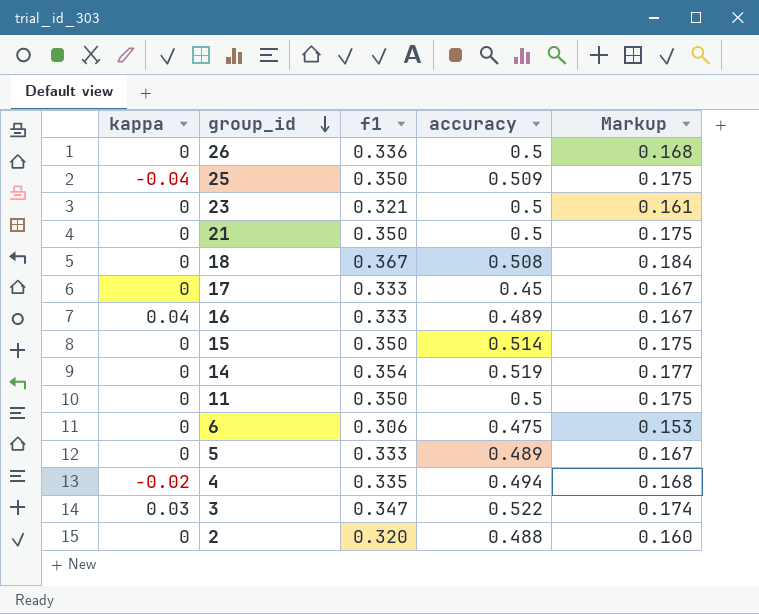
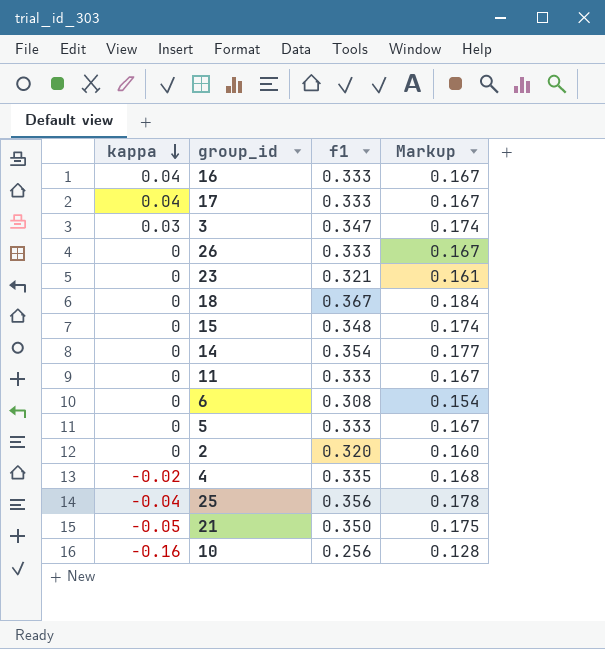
row order: group_id descending -> kappa descending
column accuracy | position: 4 -> none
17 | kappa: 0 -> 0.04
26 | f1: 0.336 -> 0.333
26 | Markup: 0.168 -> 0.167
15 | f1: 0.350 -> 0.348
15 | Markup: 0.175 -> 0.174
11 | f1: 0.350 -> 0.333
11 | Markup: 0.175 -> 0.167
6 | f1: 0.306 -> 0.308
6 | Markup: 0.153 -> 0.154
25 | f1: 0.350 -> 0.356
25 | Markup: 0.175 -> 0.178
21 | kappa: 0 -> -0.05
row 10: none -> -0.16 | 0.256 | 0.128

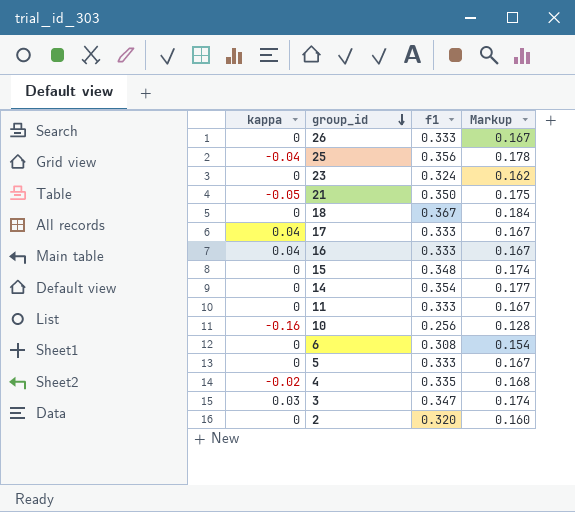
row order: kappa descending -> group_id descending
23 | f1: 0.321 -> 0.324
23 | Markup: 0.161 -> 0.162

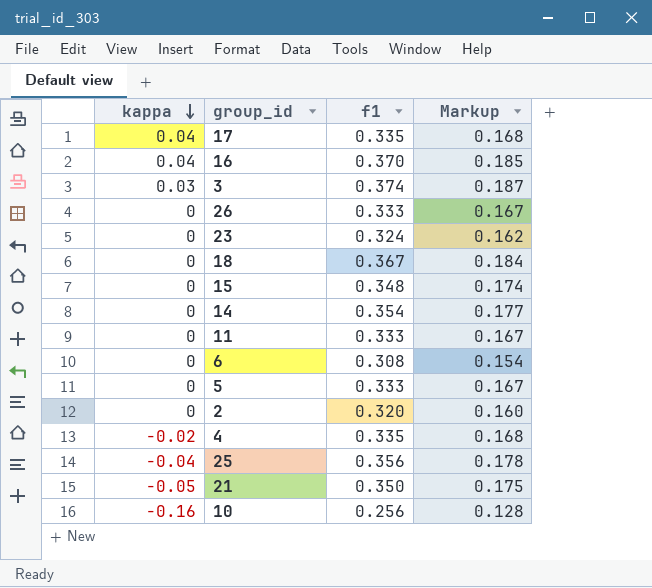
row order: group_id descending -> kappa descending
17 | f1: 0.333 -> 0.335
17 | Markup: 0.167 -> 0.168
16 | f1: 0.333 -> 0.370
16 | Markup: 0.167 -> 0.185
3 | f1: 0.347 -> 0.374
3 | Markup: 0.174 -> 0.187

